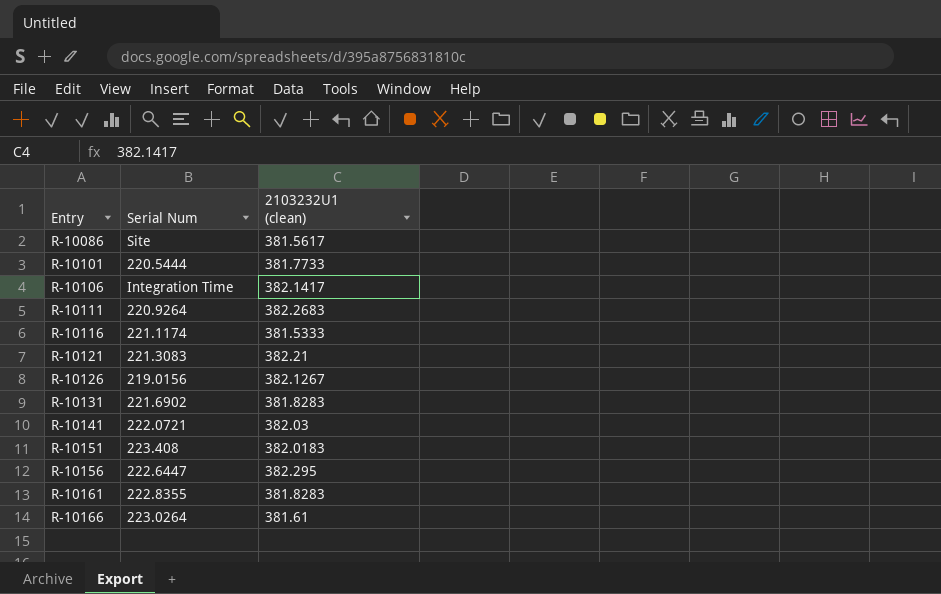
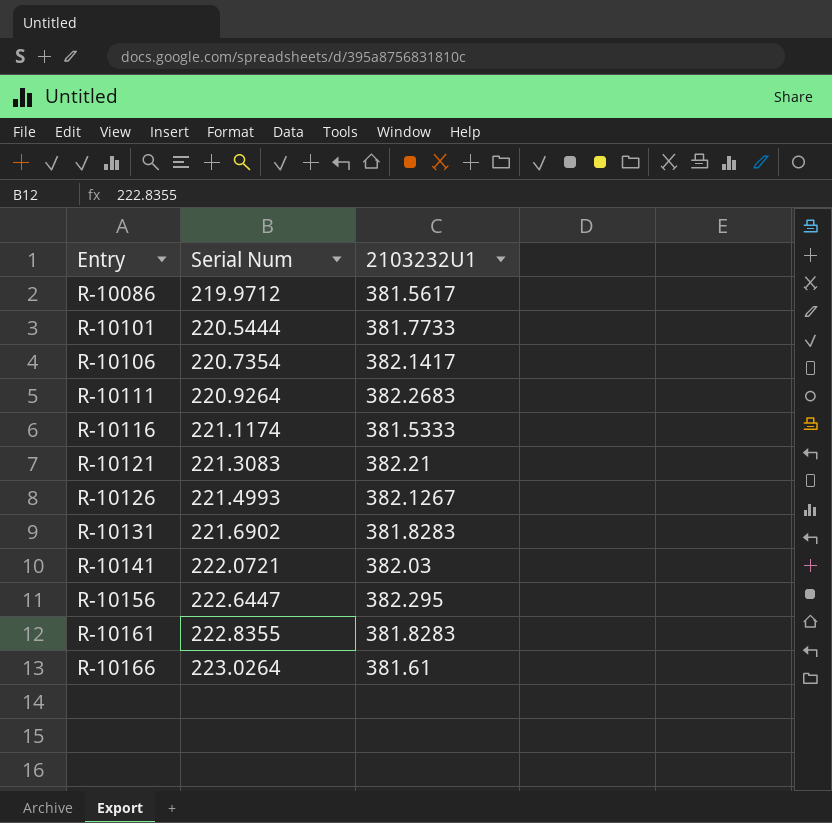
column name: 2103232U1 (clean) -> 2103232U1
row R-10151: 223.408 | 382.0183 -> none
R-10086 | Serial Num: Site -> 219.9712
R-10106 | Serial Num: Integration Time -> 220.7354
R-10126 | Serial Num: 219.0156 -> 221.4993

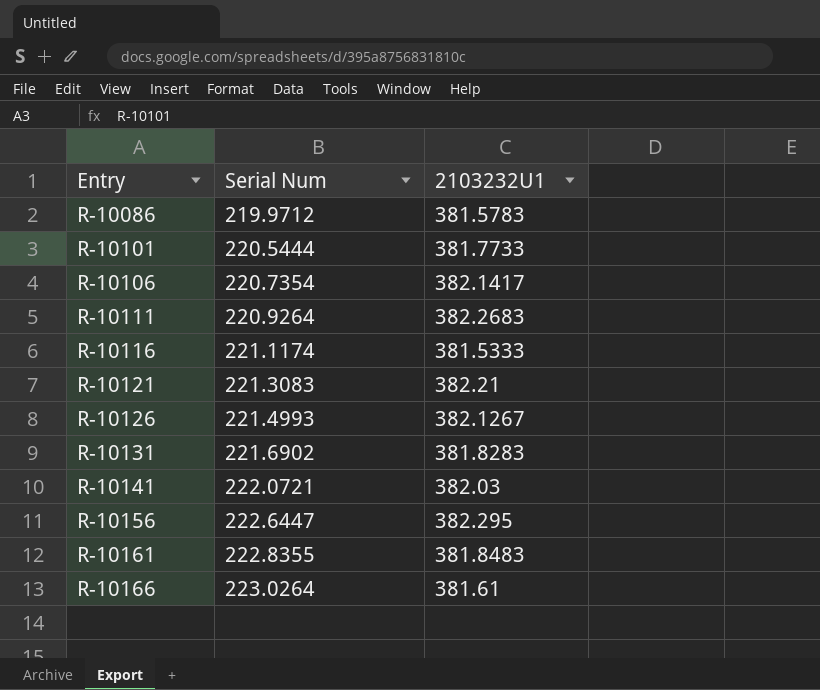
R-10086 | 2103232U1: 381.5617 -> 381.5783
R-10161 | 2103232U1: 381.8283 -> 381.8483

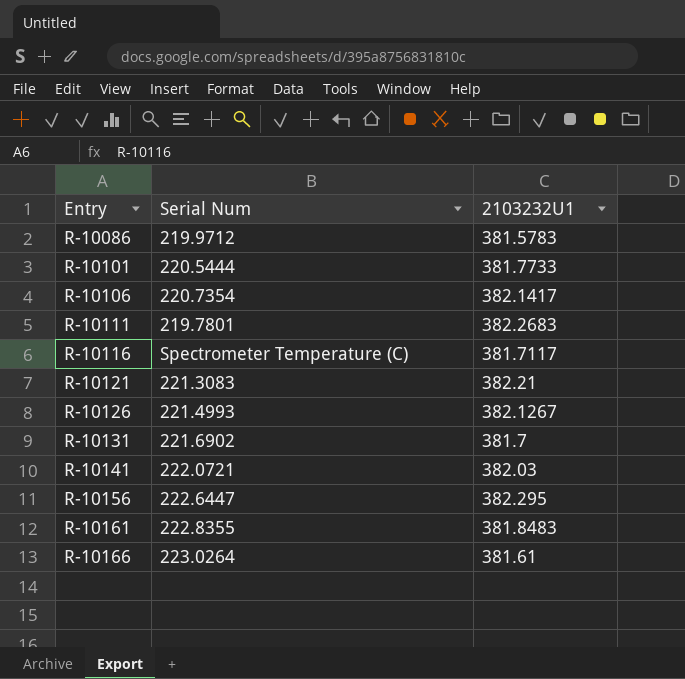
R-10111 | Serial Num: 220.9264 -> 219.7801
R-10116 | Serial Num: 221.1174 -> Spectrometer Temperature (C)
R-10116 | 2103232U1: 381.5333 -> 381.7117
R-10131 | 2103232U1: 381.8283 -> 381.7

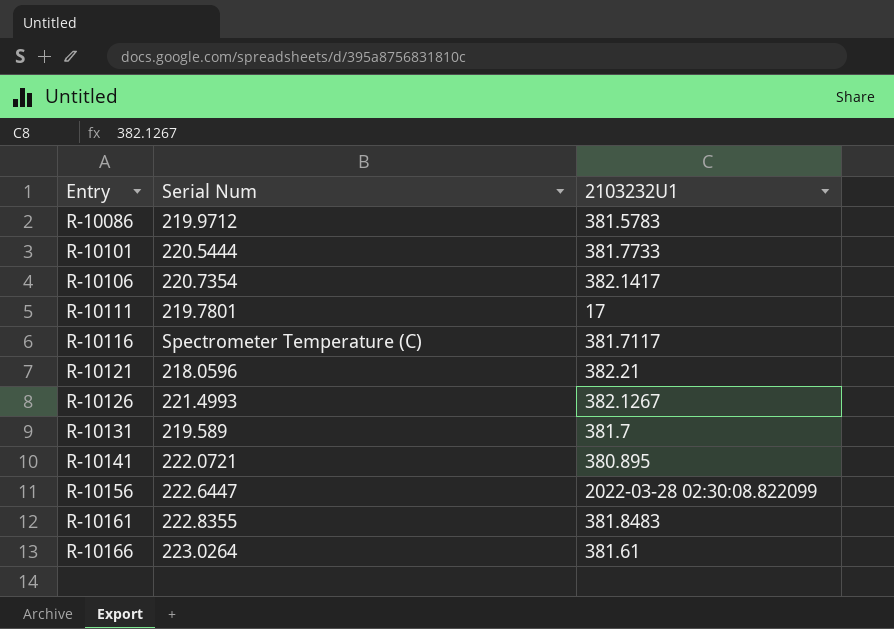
R-10111 | 2103232U1: 382.2683 -> 17
R-10121 | Serial Num: 221.3083 -> 218.0596
R-10131 | Serial Num: 221.6902 -> 219.589
R-10141 | 2103232U1: 382.03 -> 380.895
R-10156 | 2103232U1: 382.295 -> 2022-03-28 02:30:08.822099

